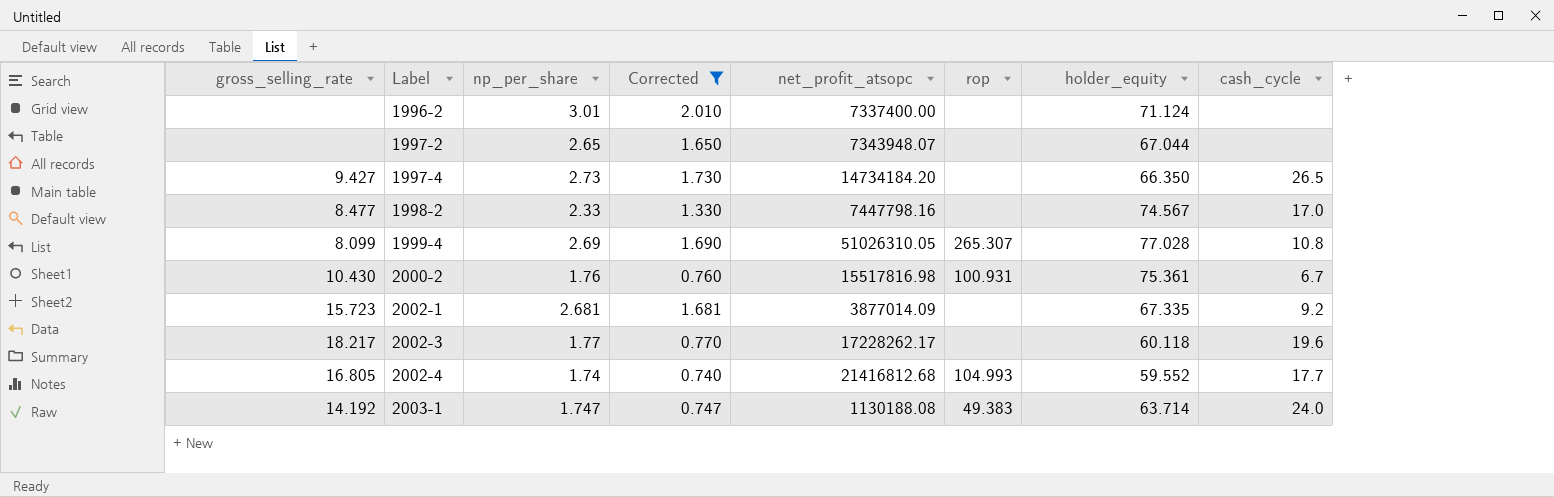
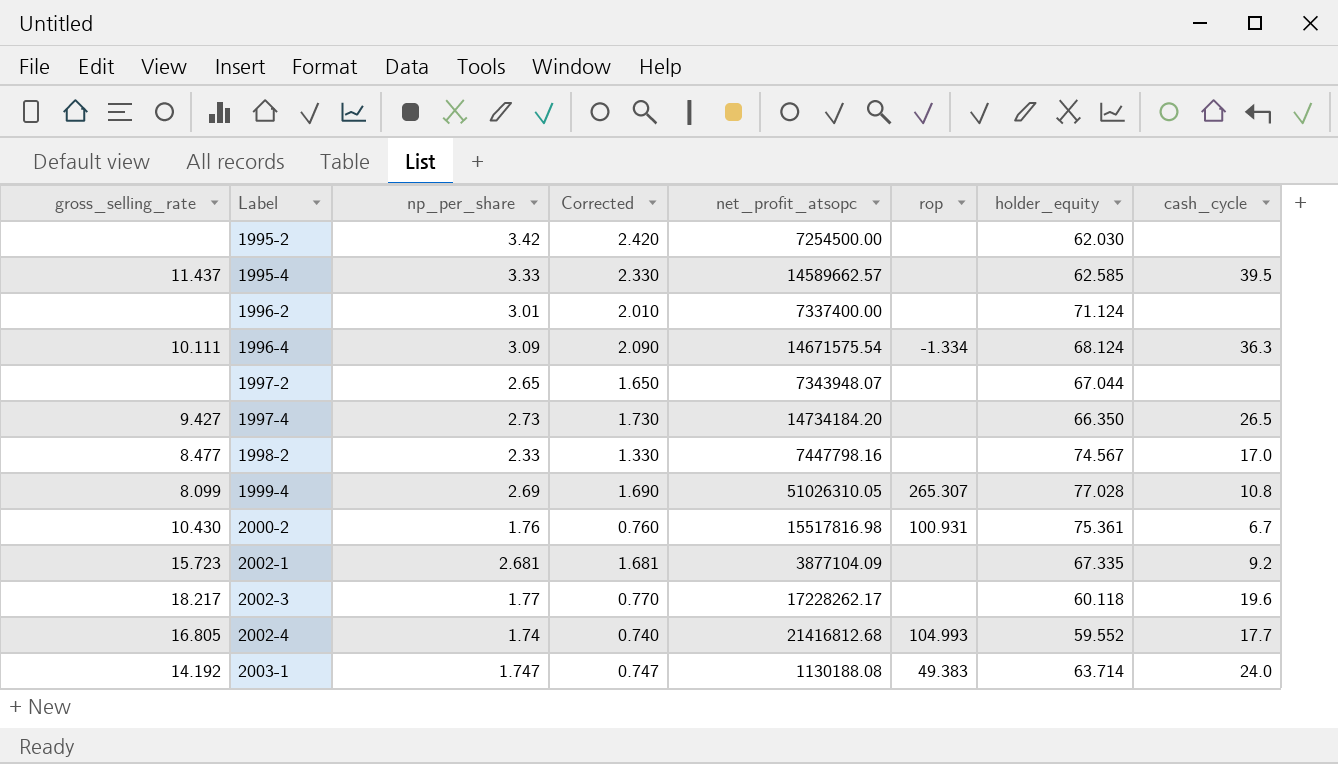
filter: Corrected <= 2.010 -> none
2002-1 | net_profit_atsopc: 3877014.09 -> 3877104.09

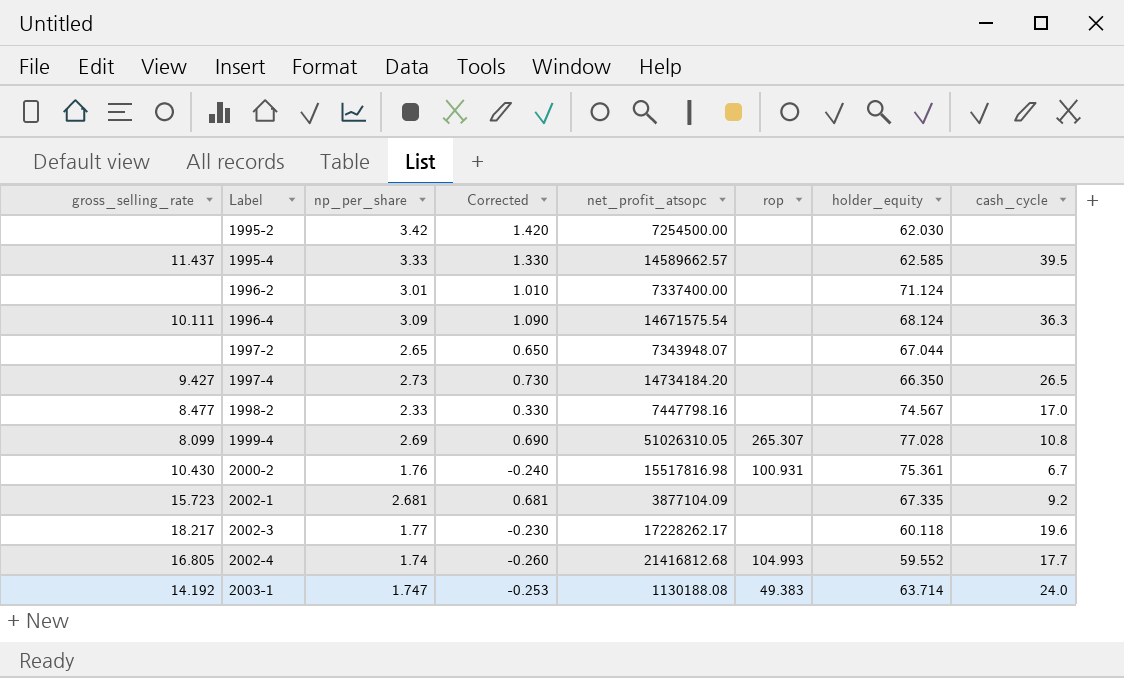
column Corrected | formula: [np_per_share] - 1 -> [np_per_share] - 2
1996-4 | rop: -1.334 -> none

